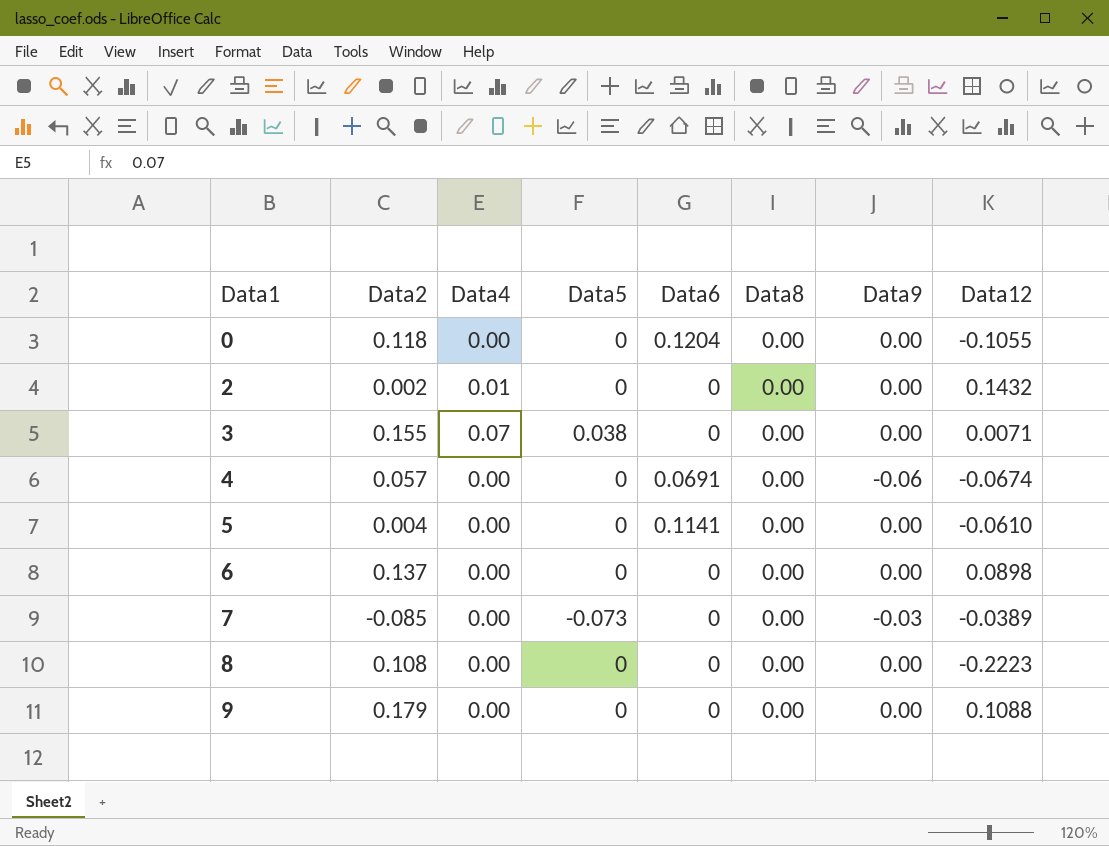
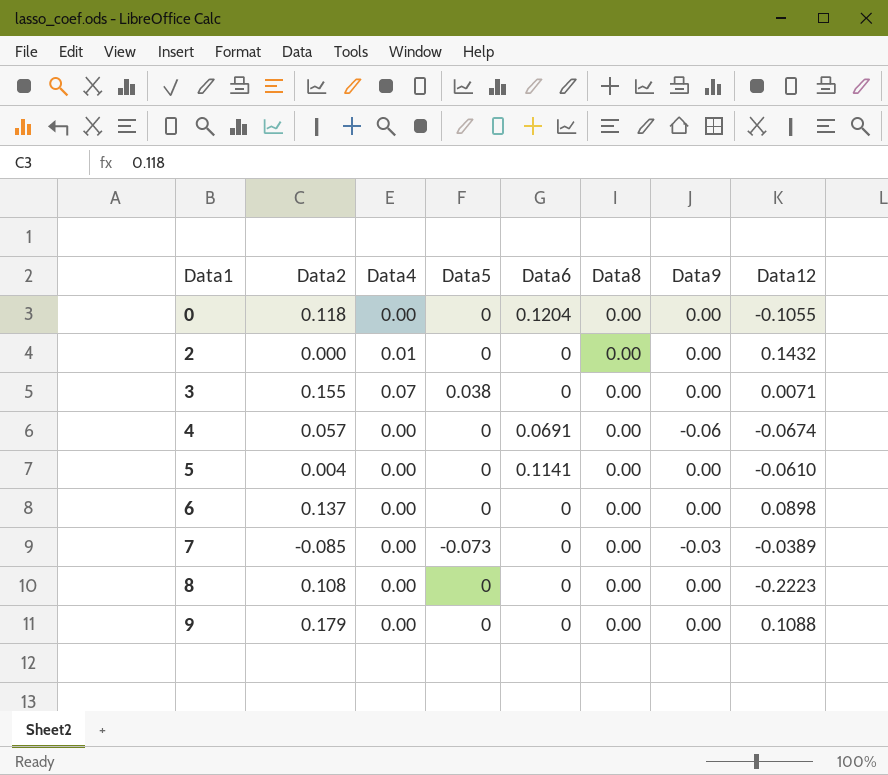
2 | Data2: 0.002 -> 0.000

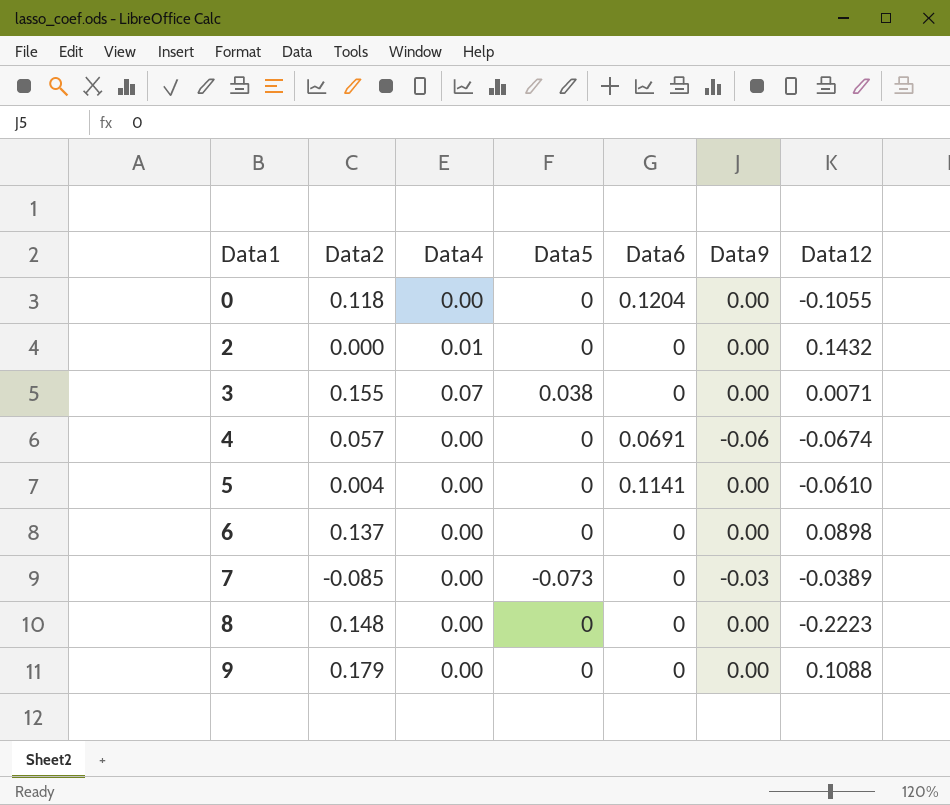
column Data8 | position: 6 -> none
8 | Data2: 0.108 -> 0.148

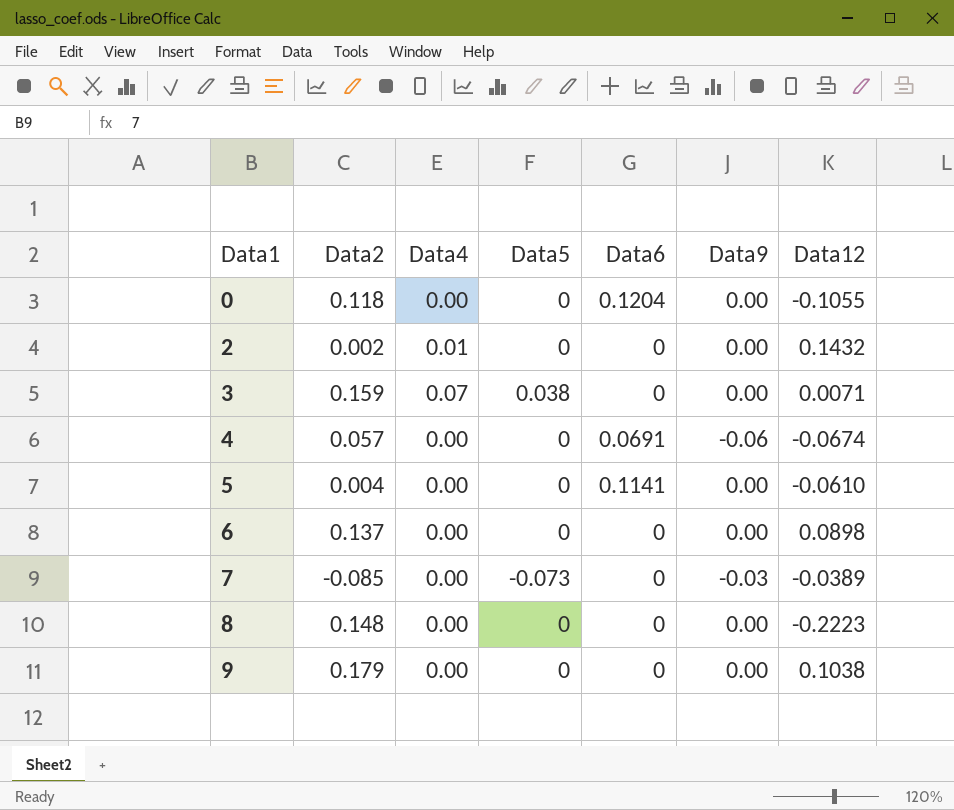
2 | Data2: 0.000 -> 0.002
3 | Data2: 0.155 -> 0.159
9 | Data12: 0.1088 -> 0.1038

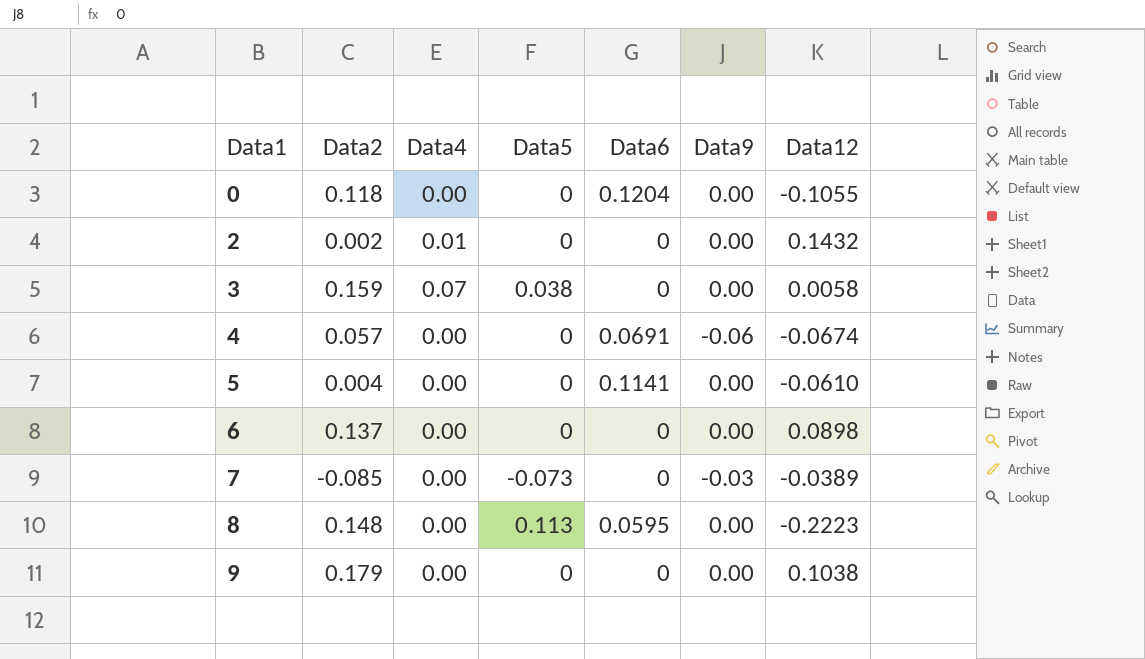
3 | Data12: 0.0071 -> 0.0058
8 | Data5: 0 -> 0.113
8 | Data6: 0 -> 0.0595

